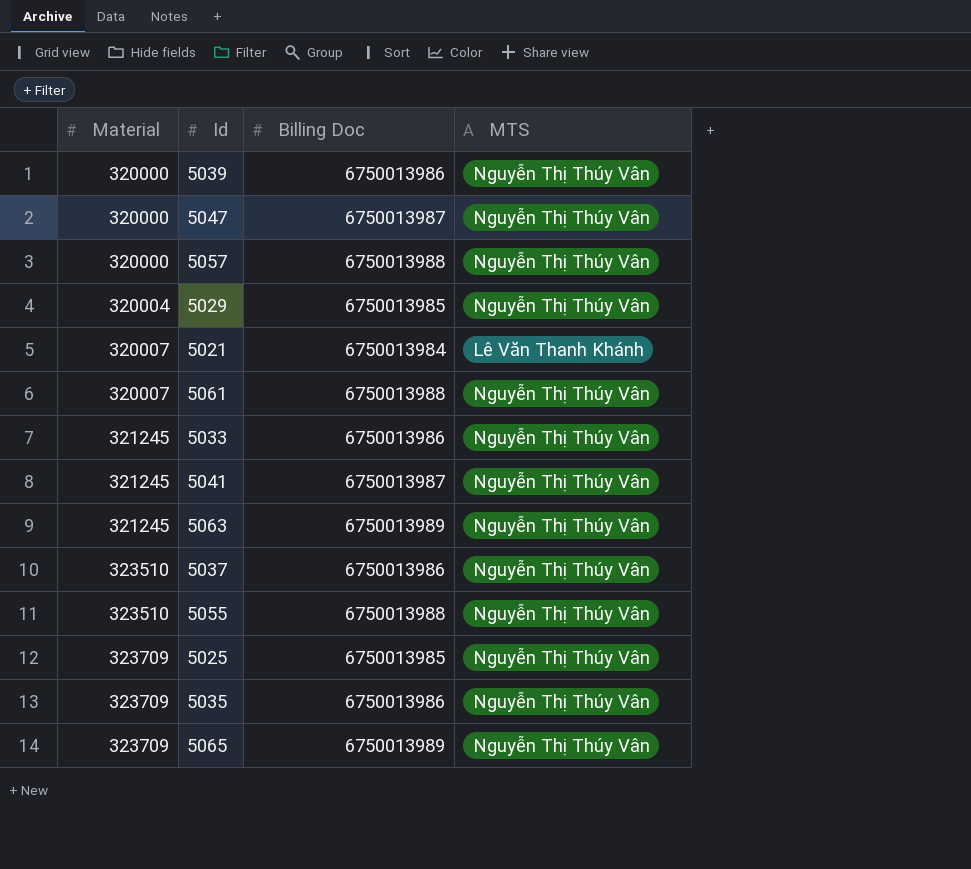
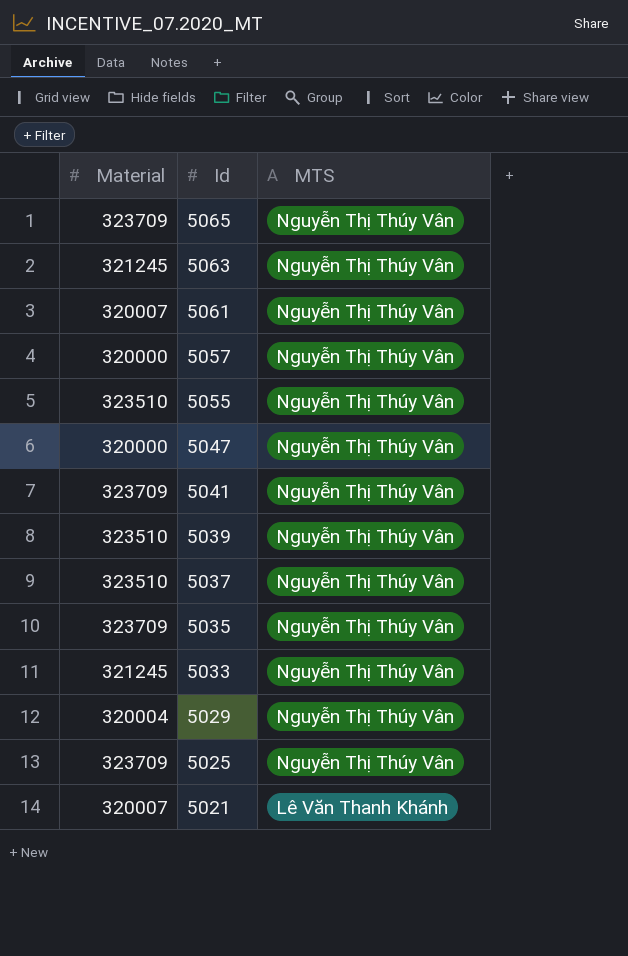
row order: Material ascending -> Id descending
column Billing Doc | position: 3 -> none
5041 | Material: 321245 -> 323709
5039 | Material: 320000 -> 323510

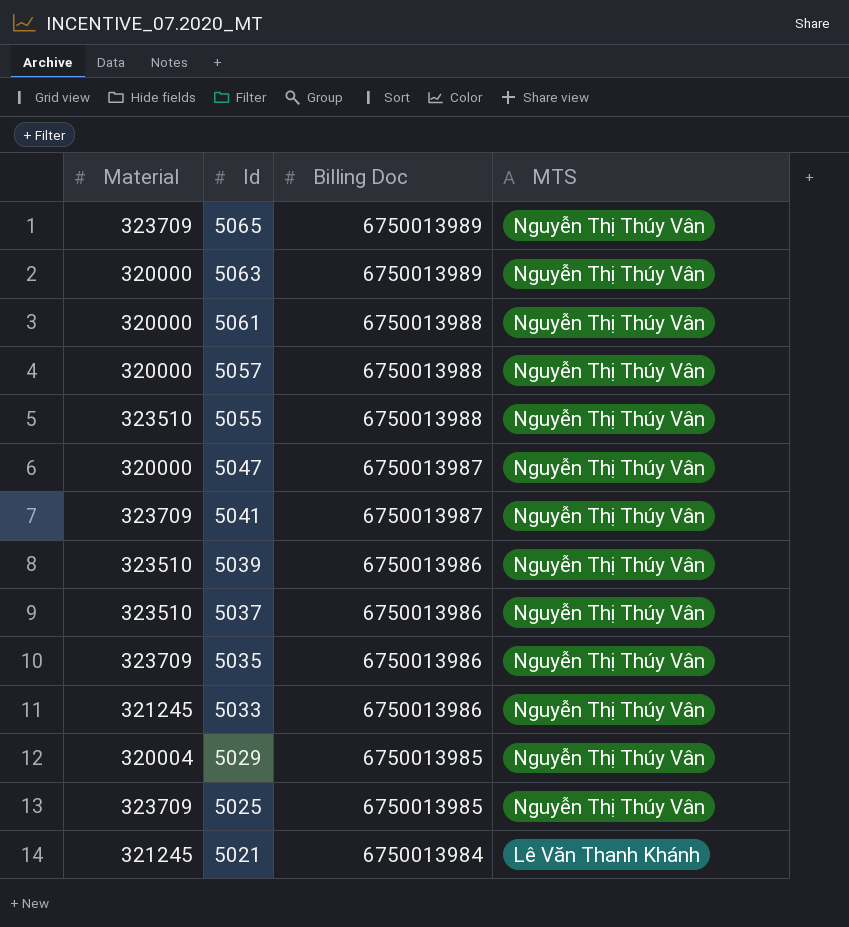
column Billing Doc | position: none -> 3
5063 | Material: 321245 -> 320000
5061 | Material: 320007 -> 320000
5021 | Material: 320007 -> 321245

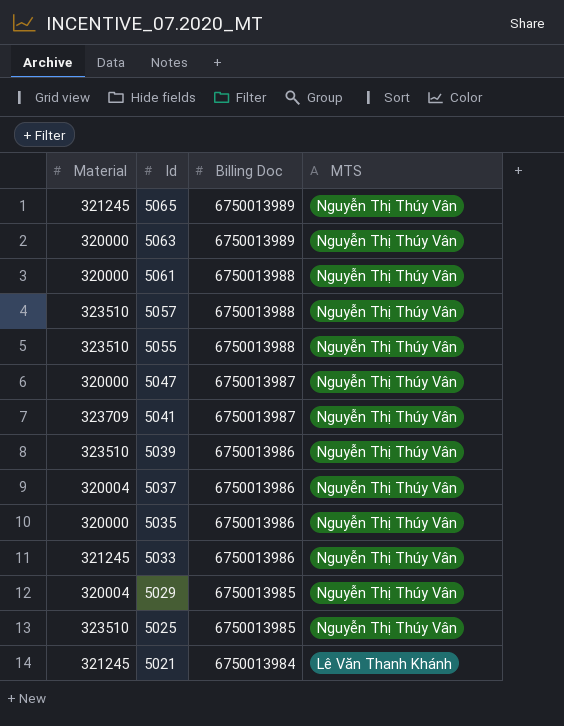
5065 | Material: 323709 -> 321245
5057 | Material: 320000 -> 323510
5037 | Material: 323510 -> 320004
5035 | Material: 323709 -> 320000
5025 | Material: 323709 -> 323510

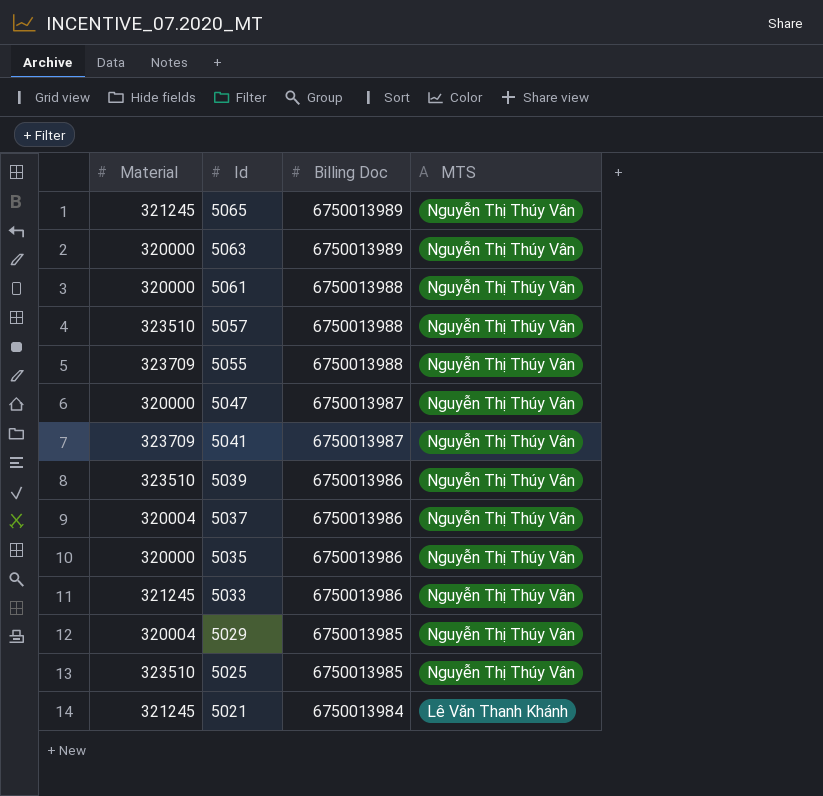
5055 | Material: 323510 -> 323709

